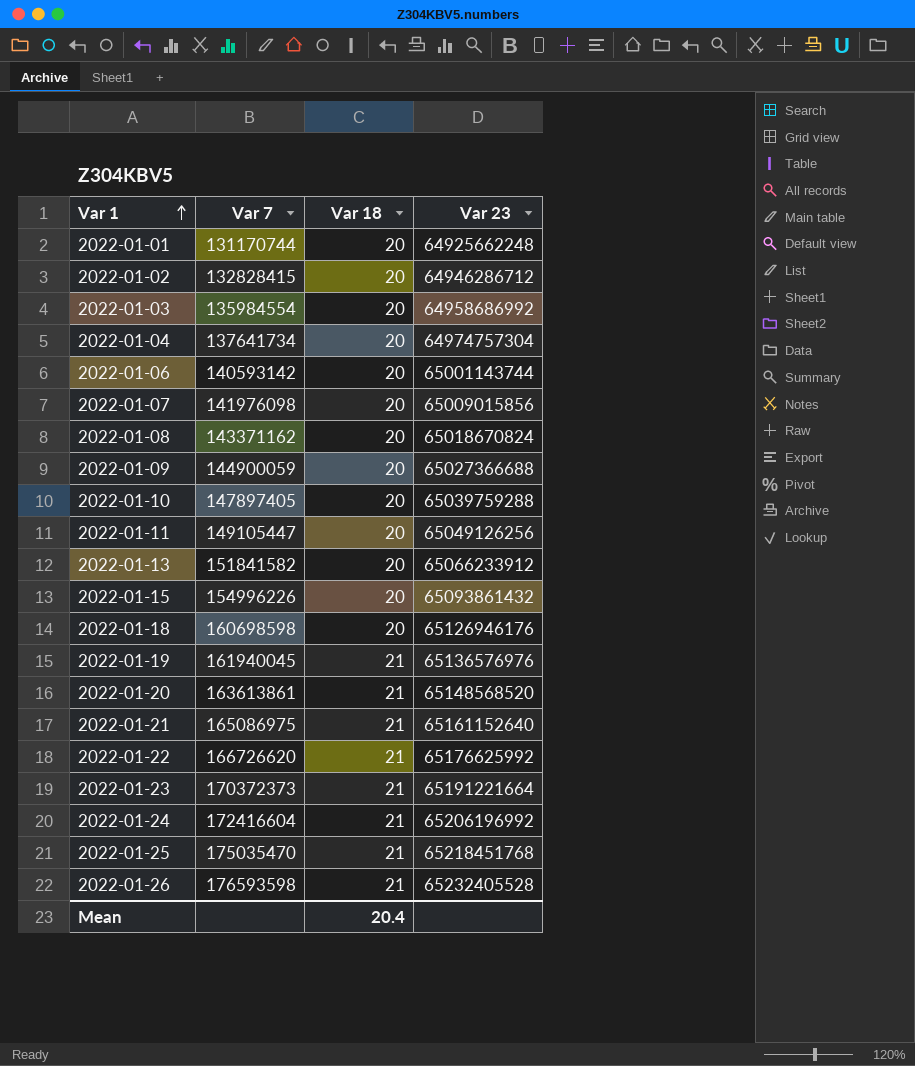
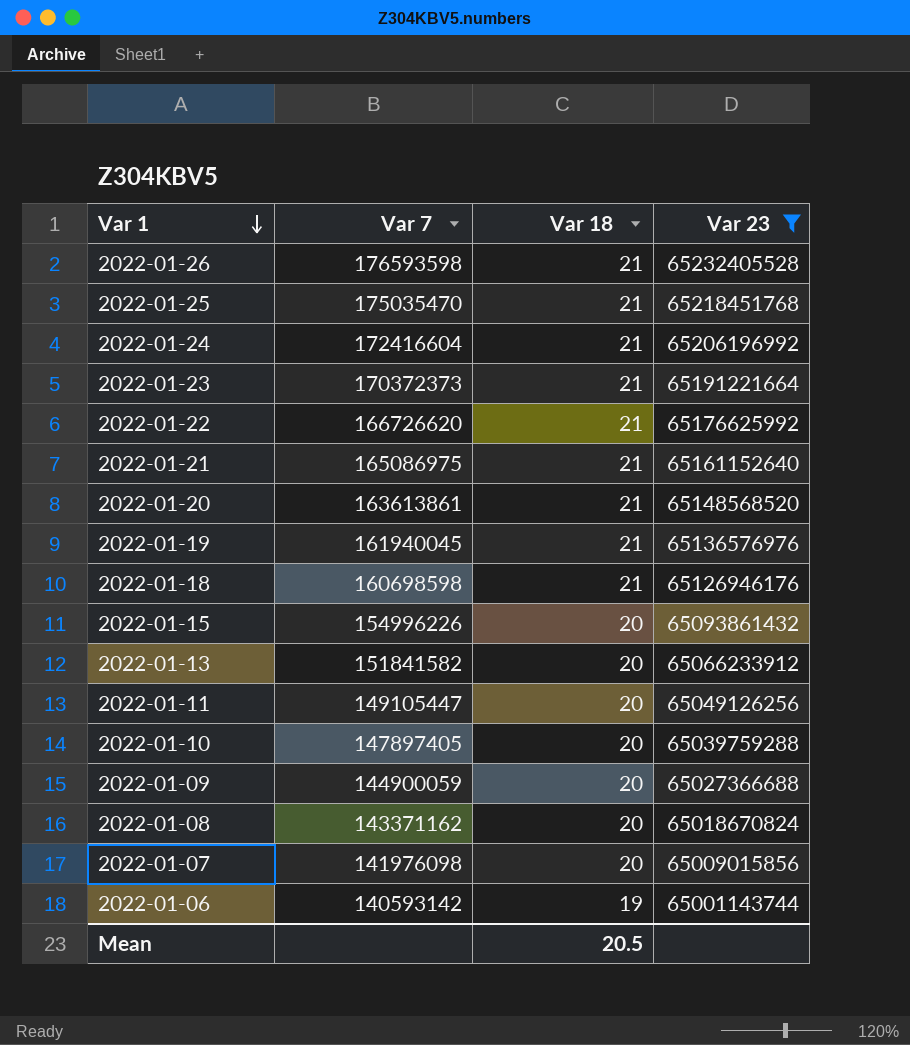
filter: none -> Var 23 >= 65001143744
row order: Var 1 ascending -> Var 1 descending
2022-01-18 | Var 18: 20 -> 21
2022-01-06 | Var 18: 20 -> 19
Mean | Var 18: 20.4 -> 20.5

